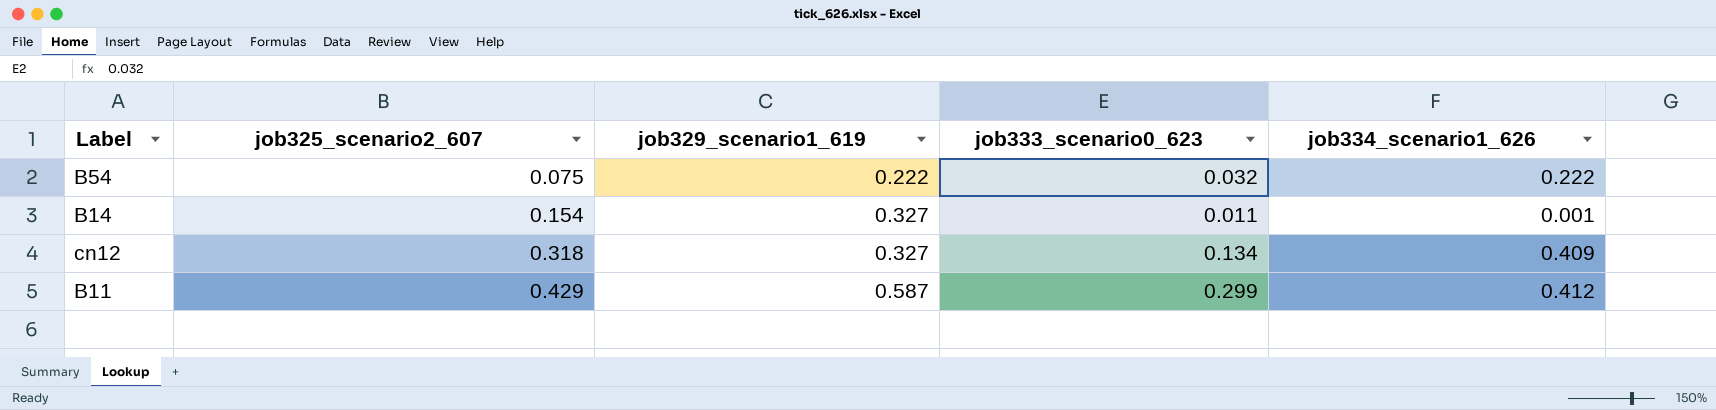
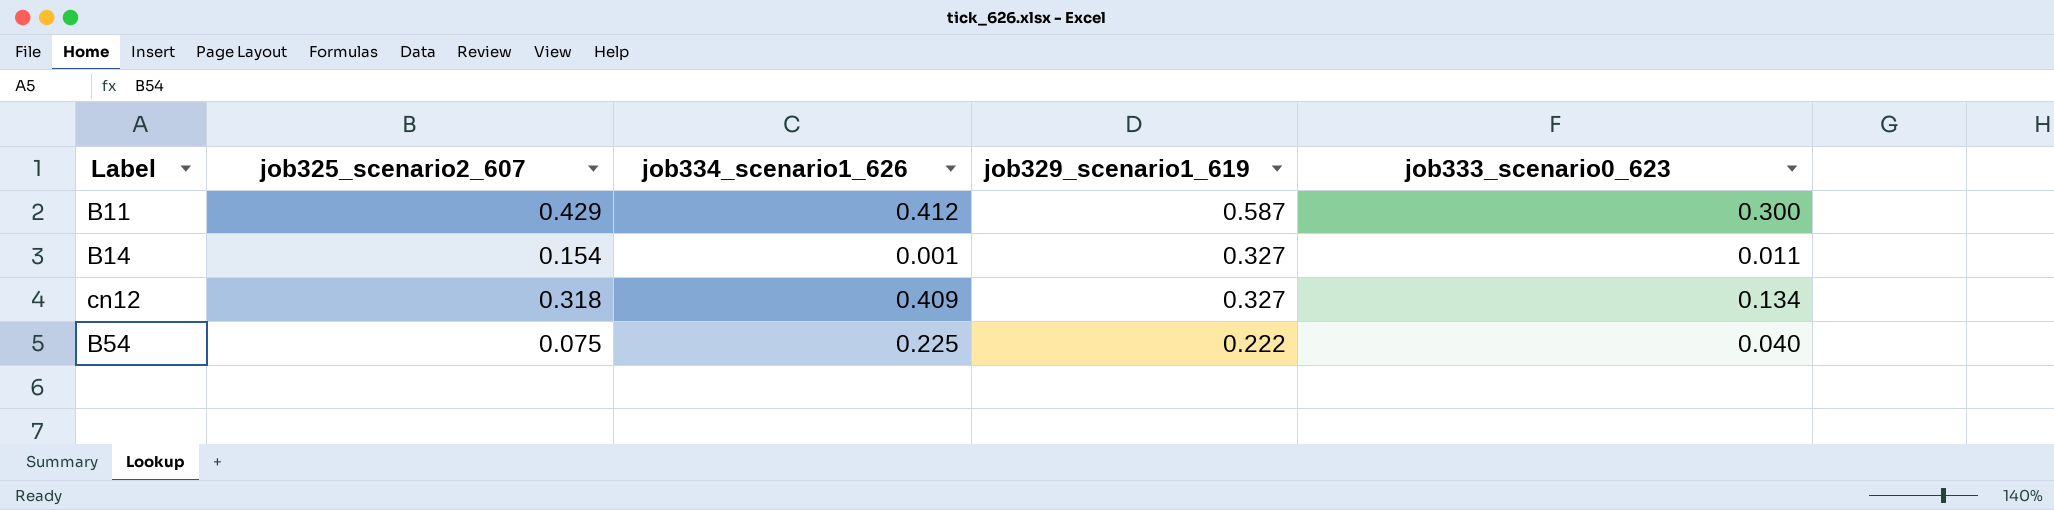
row order: job325_scenario2_607 ascending -> job329_scenario1_619 descending
column job334_scenario1_626 | position: 5 -> 3
B11 | job333_scenario0_623: 0.299 -> 0.300
B54 | job334_scenario1_626: 0.222 -> 0.225
B54 | job333_scenario0_623: 0.032 -> 0.040

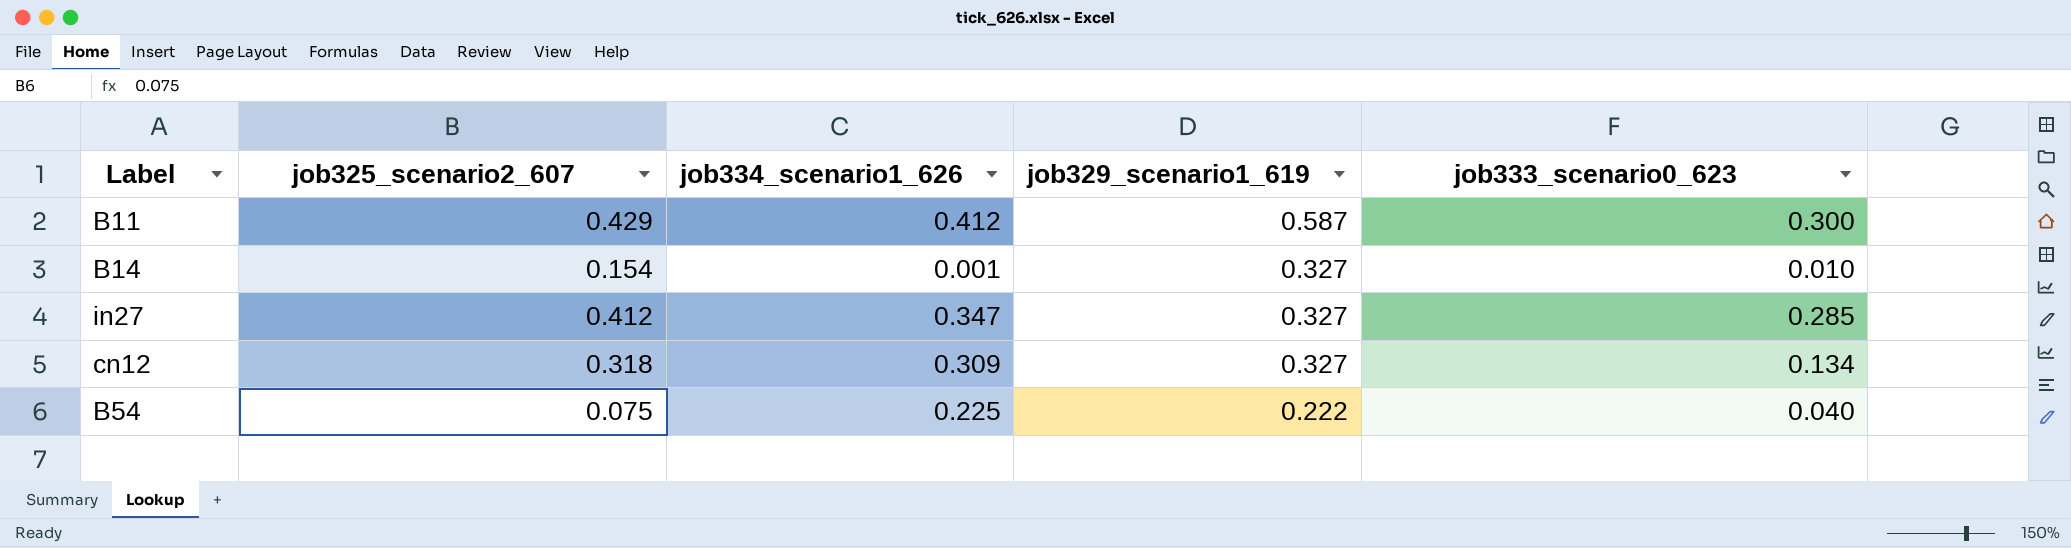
B14 | job333_scenario0_623: 0.011 -> 0.010
row in27: none -> 0.412 | 0.347 | 0.327 | 0.285
cn12 | job334_scenario1_626: 0.409 -> 0.309

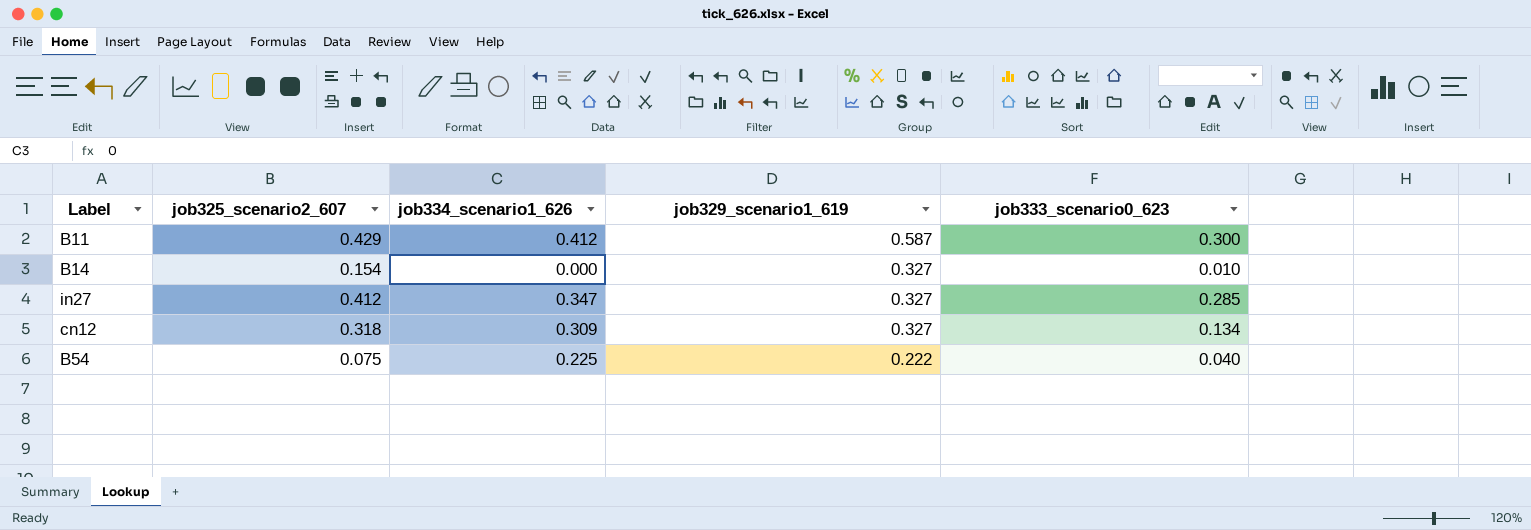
B14 | job334_scenario1_626: 0.001 -> 0.000

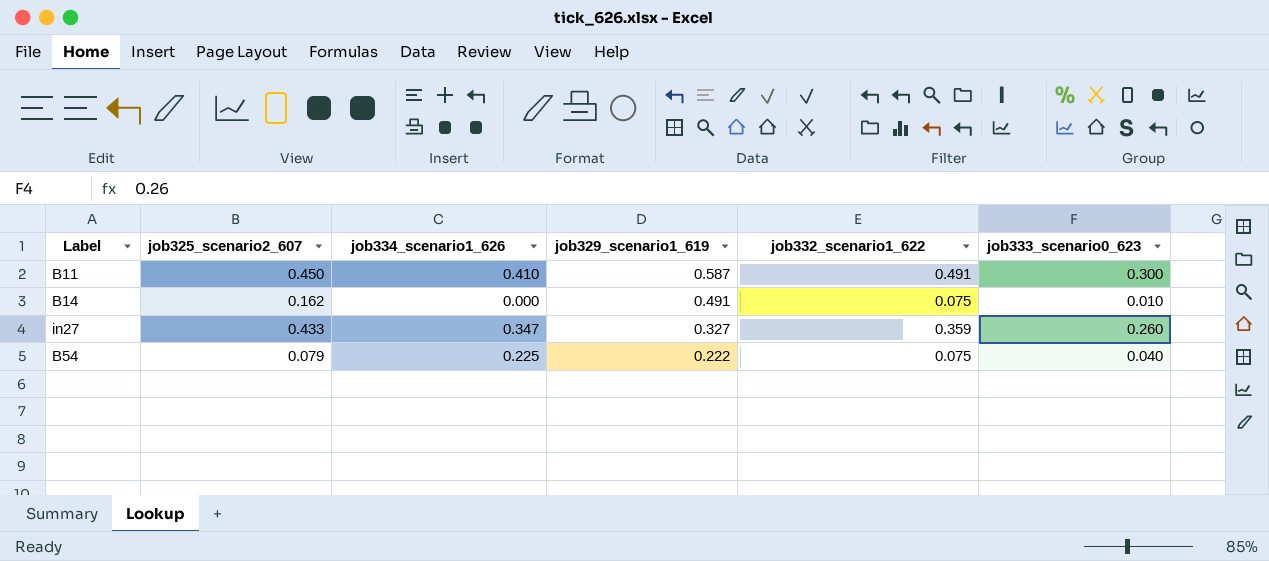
column job332_scenario1_622 | position: none -> 5
row cn12: 0.318 | 0.309 | 0.327 | 0.134 -> none
B11 | job325_scenario2_607: 0.429 -> 0.450
B11 | job334_scenario1_626: 0.412 -> 0.410
B14 | job325_scenario2_607: 0.154 -> 0.162
B14 | job329_scenario1_619: 0.327 -> 0.491
in27 | job325_scenario2_607: 0.412 -> 0.433
in27 | job333_scenario0_623: 0.285 -> 0.260
B54 | job325_scenario2_607: 0.075 -> 0.079

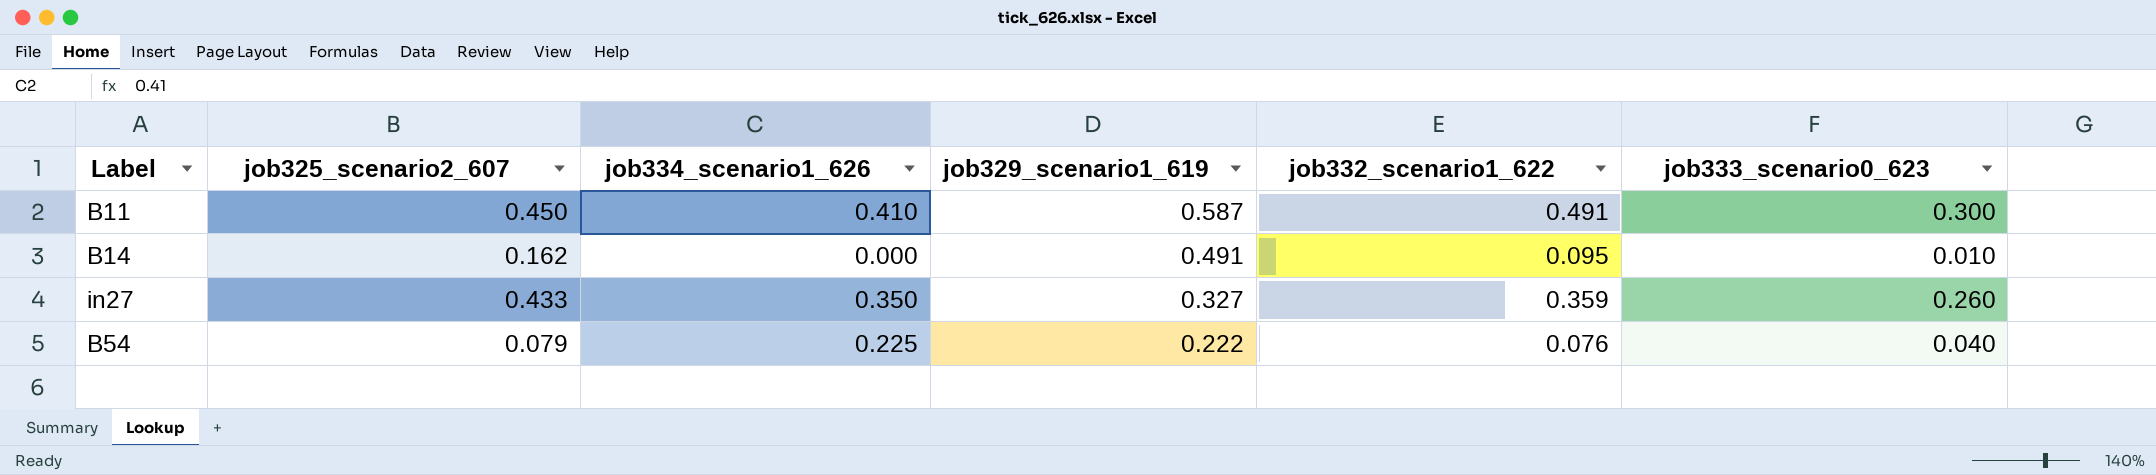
B14 | job332_scenario1_622: 0.075 -> 0.095
in27 | job334_scenario1_626: 0.347 -> 0.350
B54 | job332_scenario1_622: 0.075 -> 0.076

